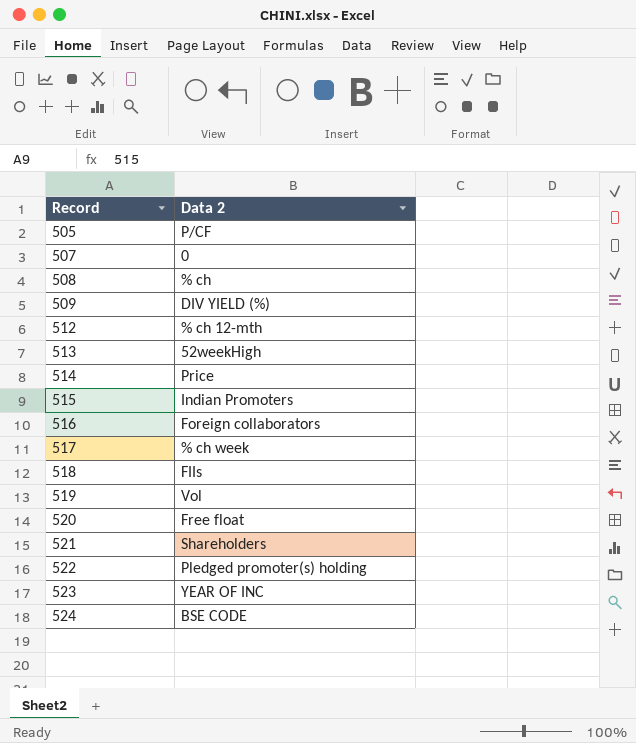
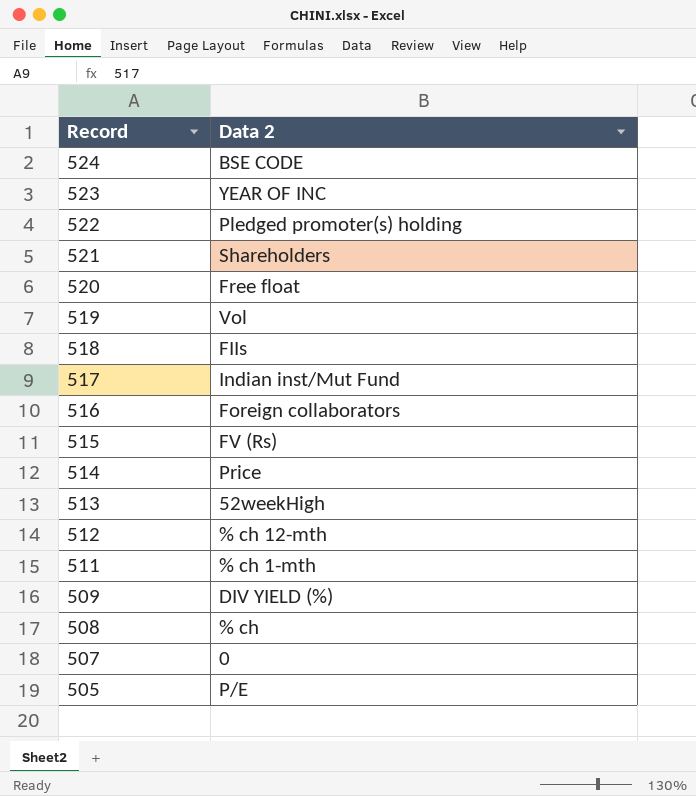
row order: Record ascending -> Record descending
517 | Data 2: % ch week -> Indian inst/Mut Fund
515 | Data 2: Indian Promoters -> FV (Rs)
row 511: none -> % ch 1-mth
505 | Data 2: P/CF -> P/E

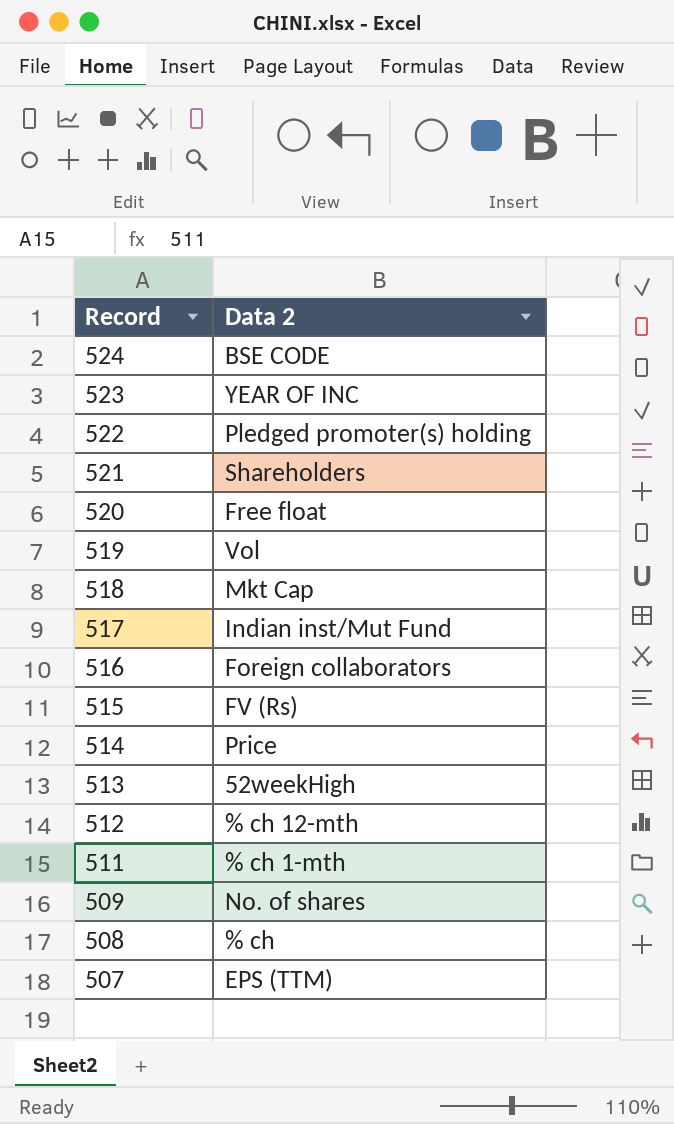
row 505: P/E -> none
518 | Data 2: FIIs -> Mkt Cap
509 | Data 2: DIV YIELD (%) -> No. of shares
507 | Data 2: 0 -> EPS (TTM)

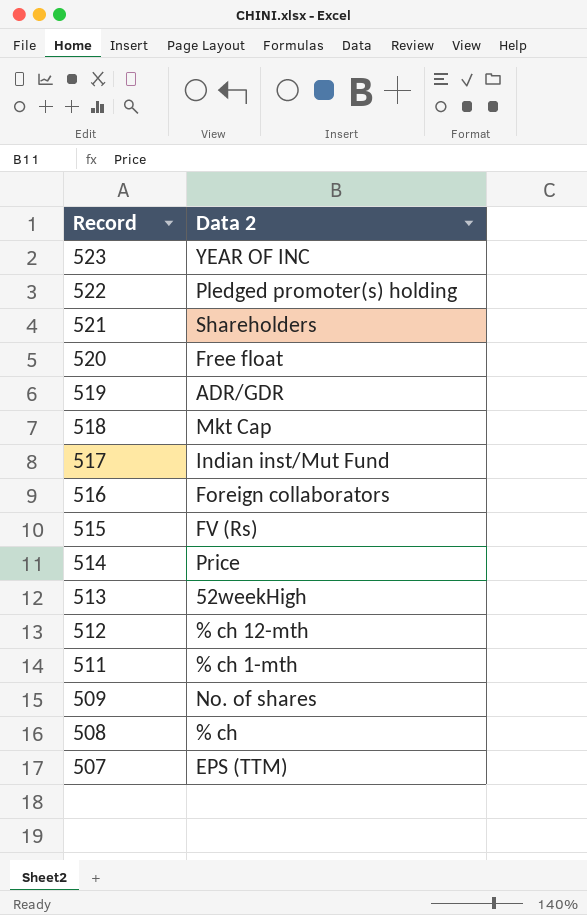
row 524: BSE CODE -> none
519 | Data 2: Vol -> ADR/GDR

